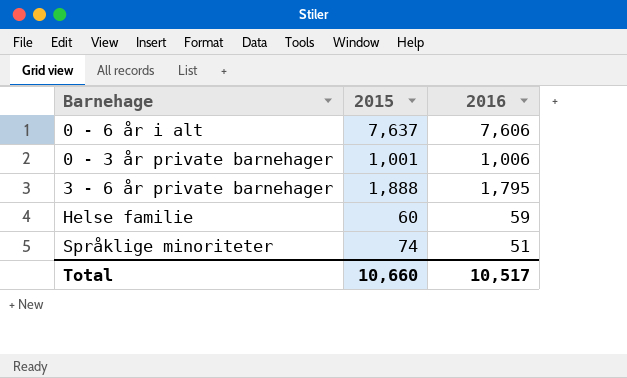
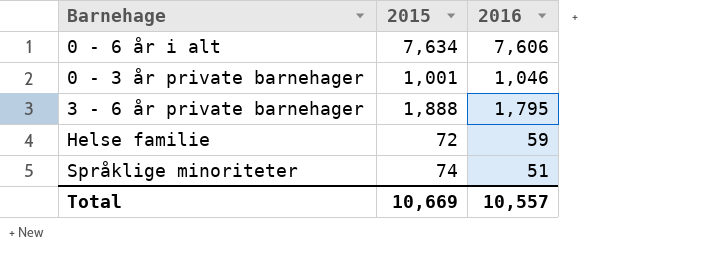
0 - 6 år i alt | 2015: 7,637 -> 7,634
0 - 3 år private barnehager | 2016: 1,006 -> 1,046
Helse familie | 2015: 60 -> 72
Total | 2015: 10,660 -> 10,669
Total | 2016: 10,517 -> 10,557

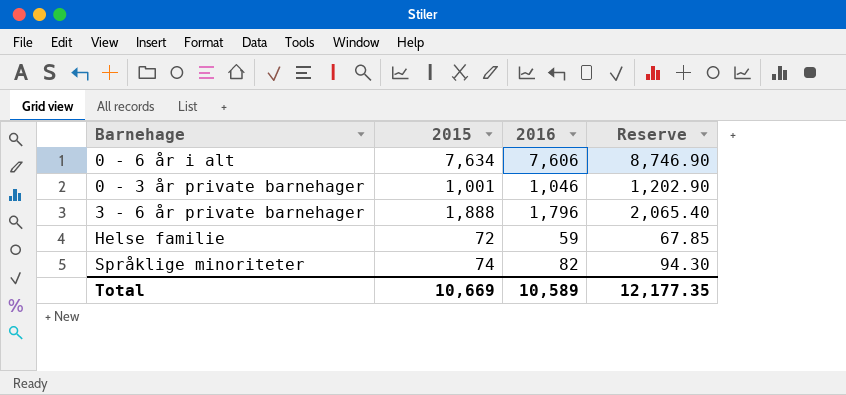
column Reserve | formula: none -> [2016] * 1.15
3 - 6 år private barnehager | 2016: 1,795 -> 1,796
Språklige minoriteter | 2016: 51 -> 82
Total | 2016: 10,557 -> 10,589

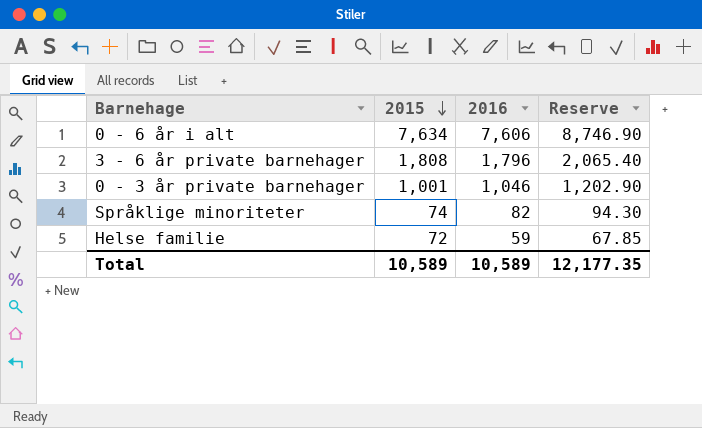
row order: none -> 2015 descending
3 - 6 år private barnehager | 2015: 1,888 -> 1,808
Total | 2015: 10,669 -> 10,589

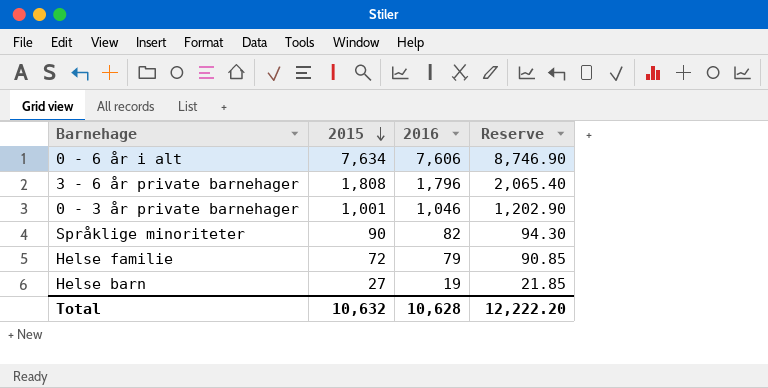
Språklige minoriteter | 2015: 74 -> 90
Helse familie | 2016: 59 -> 79
Helse familie | Reserve: 67.85 -> 90.85
row Helse barn: none -> 27 | 19 | 21.85
Total | 2015: 10,589 -> 10,632
Total | 2016: 10,589 -> 10,628
Total | Reserve: 12,177.35 -> 12,222.20

